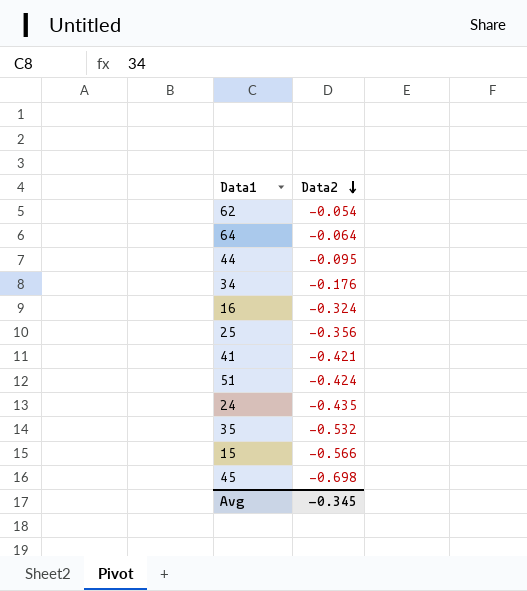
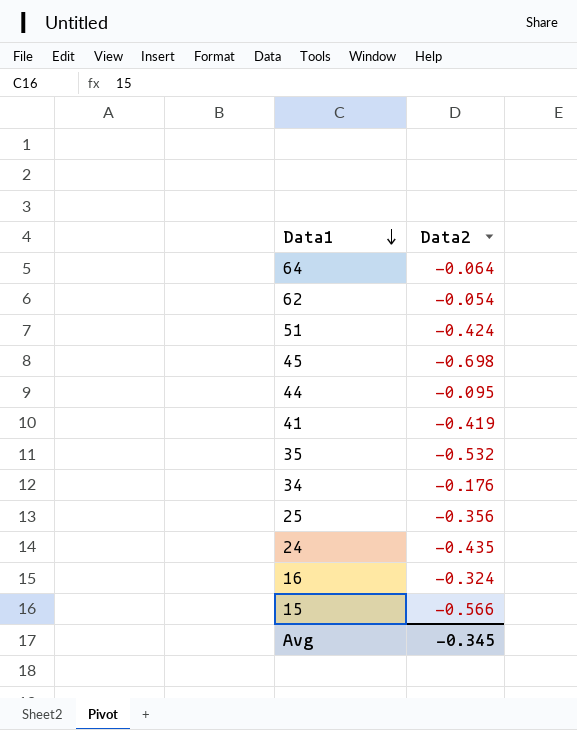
row order: Data2 descending -> Data1 descending
41 | Data2: -0.421 -> -0.419

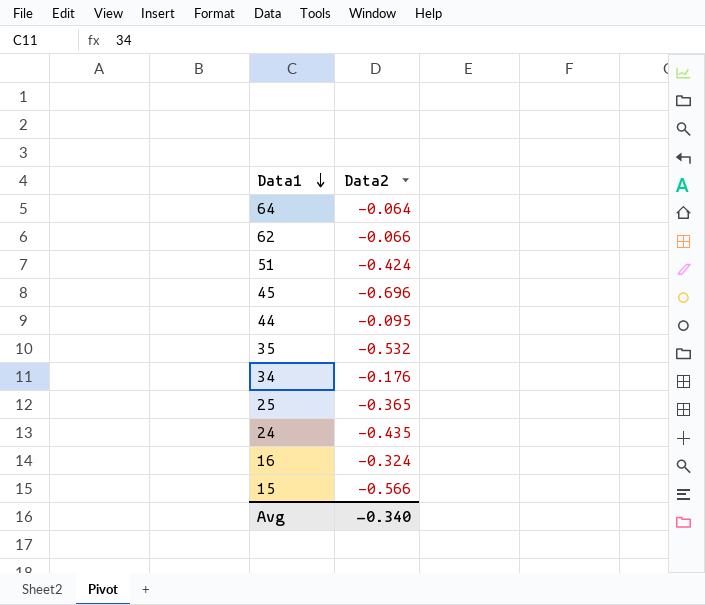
row 41: -0.419 -> none
62 | Data2: -0.054 -> -0.066
45 | Data2: -0.698 -> -0.696
25 | Data2: -0.356 -> -0.365
Avg | Data2: -0.345 -> -0.340

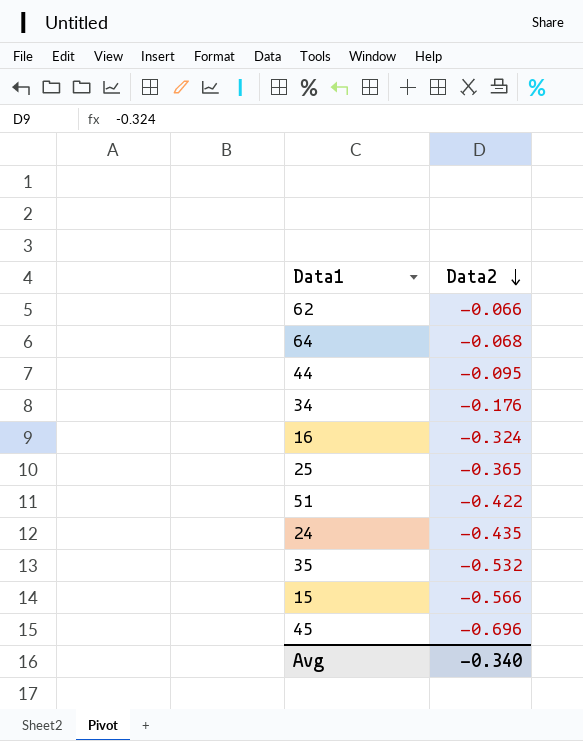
row order: Data1 descending -> Data2 descending
64 | Data2: -0.064 -> -0.068
51 | Data2: -0.424 -> -0.422

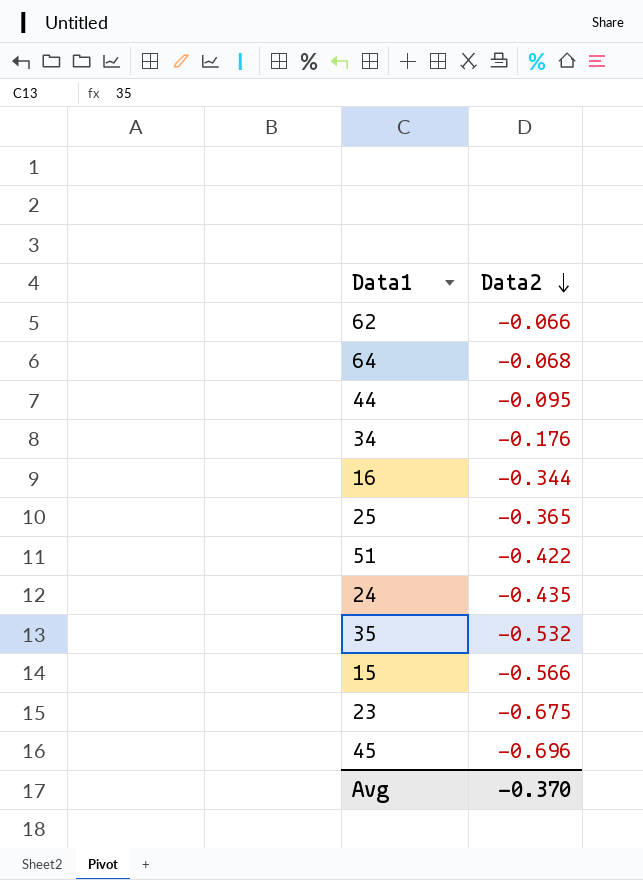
16 | Data2: -0.324 -> -0.344
row 23: none -> -0.675
Avg | Data2: -0.340 -> -0.370

